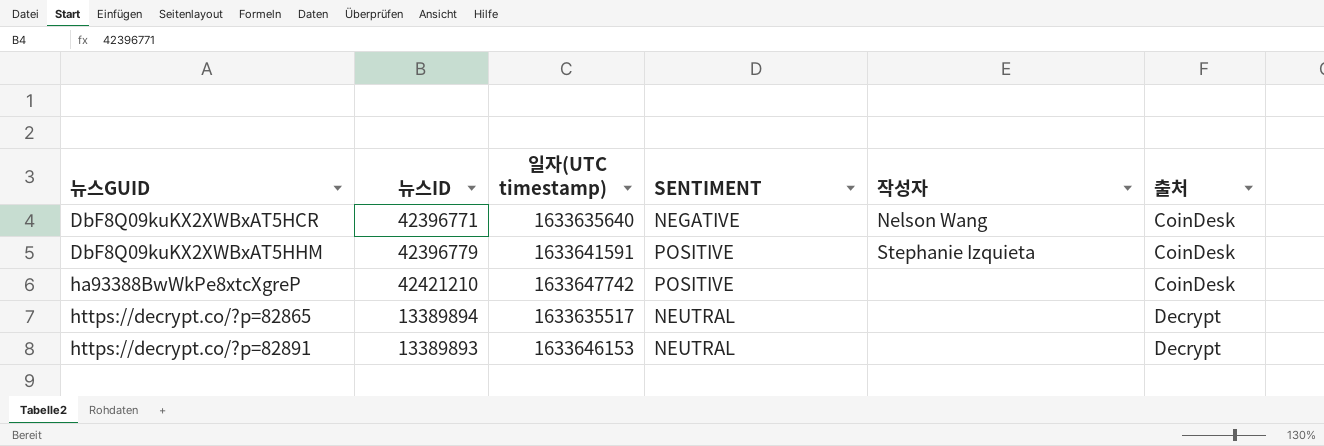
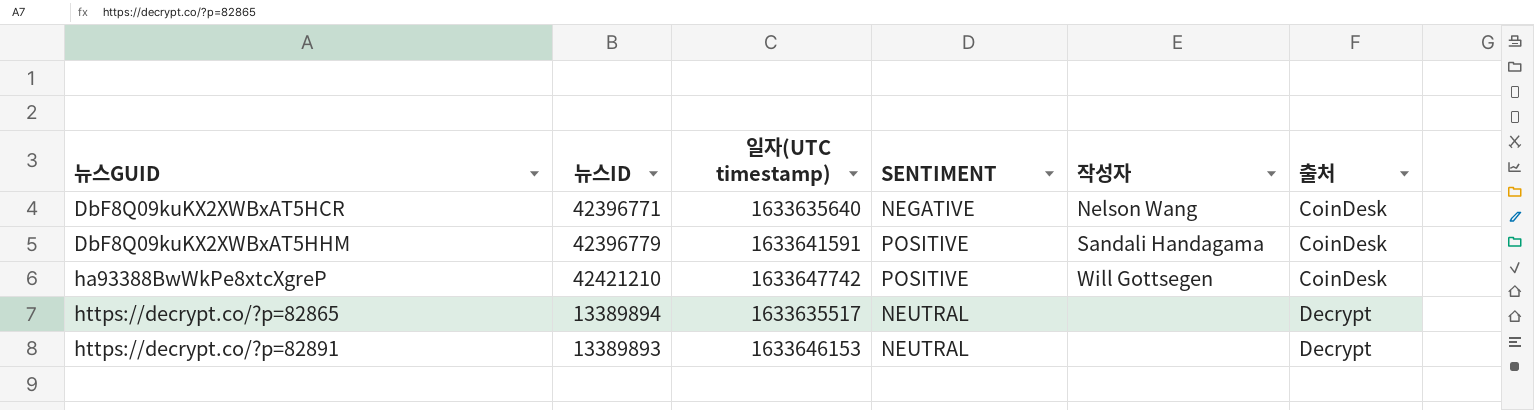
DbF8Q09kuKX2XWBxAT5HHM | 작성자: Stephanie Izquieta -> Sandali Handagama
ha93388BwWkPe8xtcXgreP | 작성자: none -> Will Gottsegen

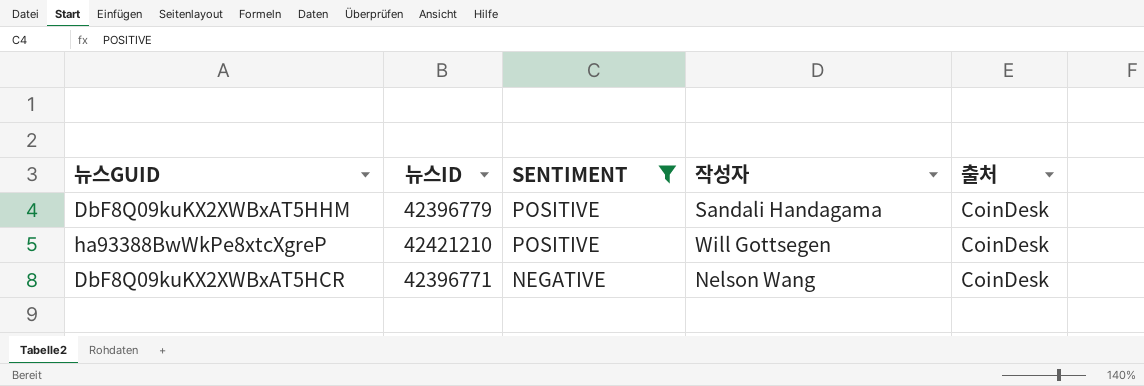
filter: none -> SENTIMENT != NEUTRAL
row order: 뉴스GUID ascending -> SENTIMENT descending
column 일자(UTC timestamp) | position: 3 -> none

